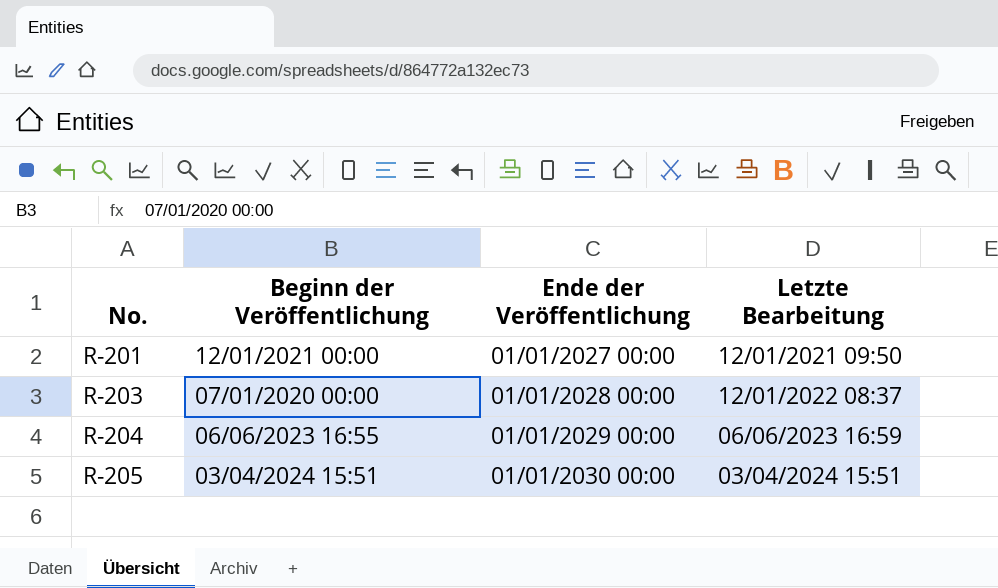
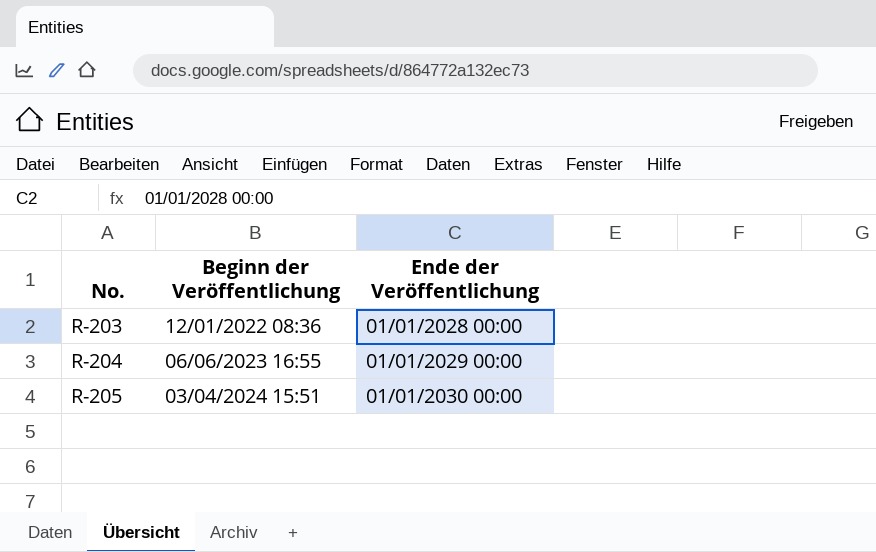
column Letzte Bearbeitung | position: 4 -> none
row R-201: 12/01/2021 00:00 | 01/01/2027 00:00 | 12/01/2021 09:50 -> none
R-203 | Beginn der Veröffentlichung: 07/01/2020 00:00 -> 12/01/2022 08:36

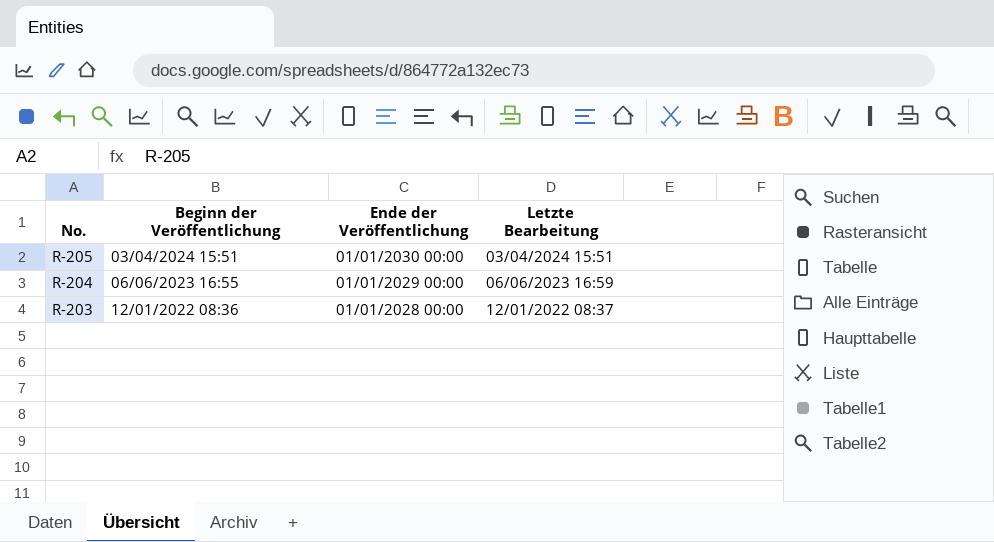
row order: No. ascending -> No. descending
column Letzte Bearbeitung | position: none -> 4

